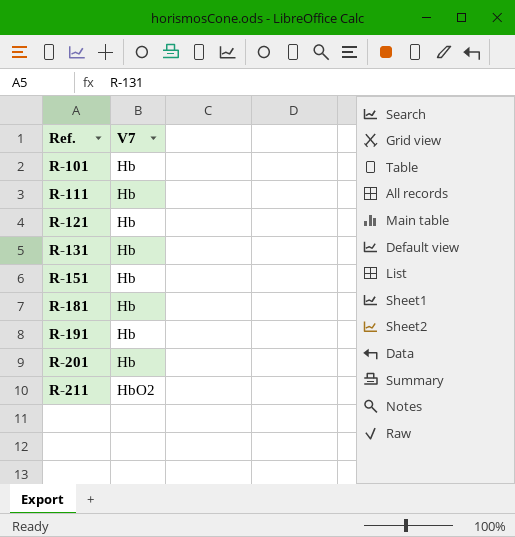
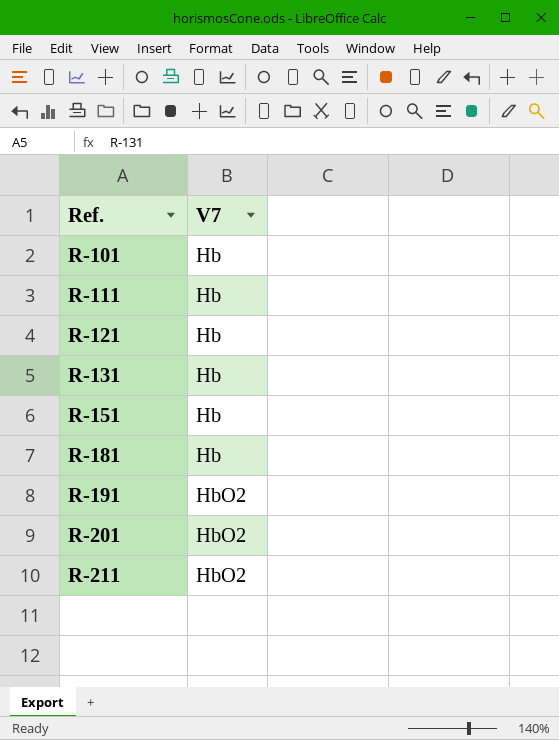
R-191 | V7: Hb -> HbO2
R-201 | V7: Hb -> HbO2

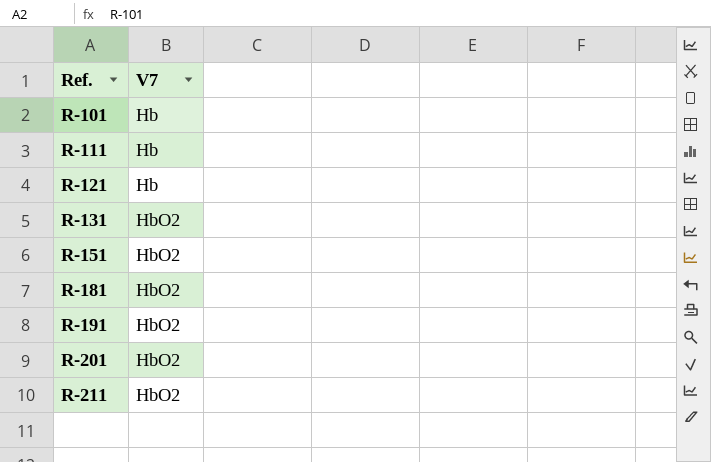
R-131 | V7: Hb -> HbO2
R-151 | V7: Hb -> HbO2
R-181 | V7: Hb -> HbO2

